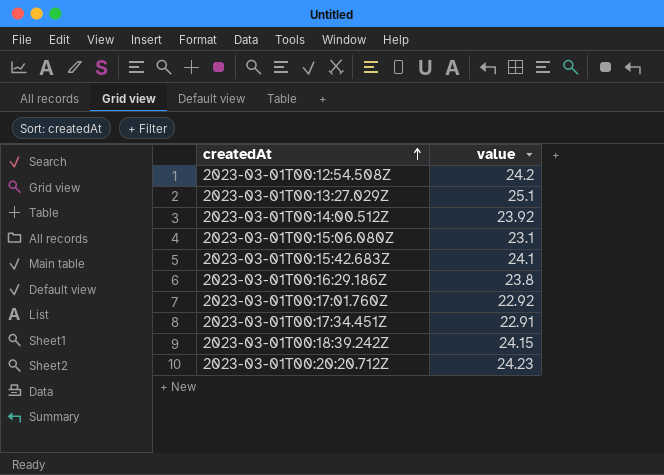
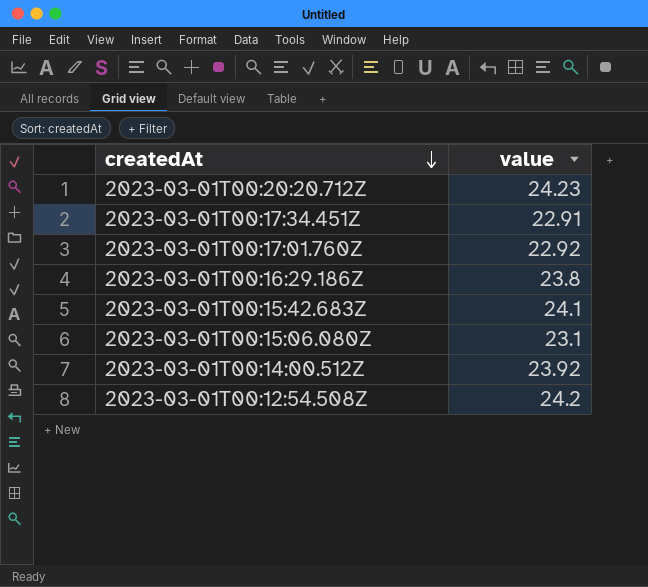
row order: createdAt ascending -> createdAt descending
row 2023-03-01T00:13:27.029Z: 25.1 -> none
row 2023-03-01T00:18:39.242Z: 24.15 -> none

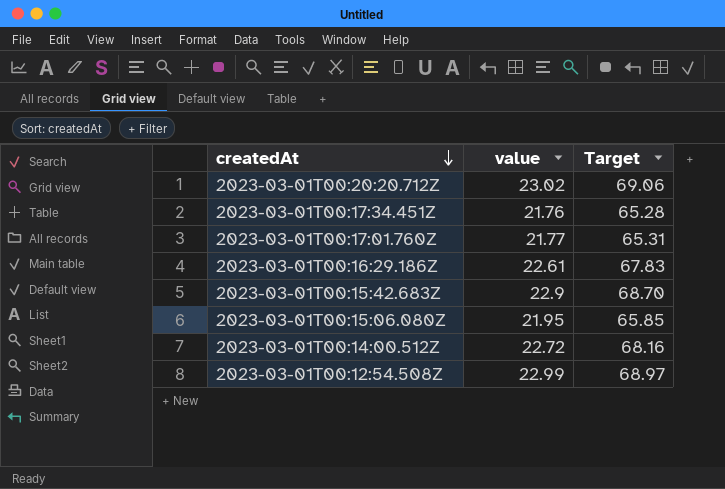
column Target | formula: none -> [value] * 3
2023-03-01T00:20:20.712Z | value: 24.23 -> 23.02
2023-03-01T00:17:34.451Z | value: 22.91 -> 21.76
2023-03-01T00:17:01.760Z | value: 22.92 -> 21.77
2023-03-01T00:16:29.186Z | value: 23.8 -> 22.61
2023-03-01T00:15:42.683Z | value: 24.1 -> 22.9
2023-03-01T00:15:06.080Z | value: 23.1 -> 21.95
2023-03-01T00:14:00.512Z | value: 23.92 -> 22.72
2023-03-01T00:12:54.508Z | value: 24.2 -> 22.99

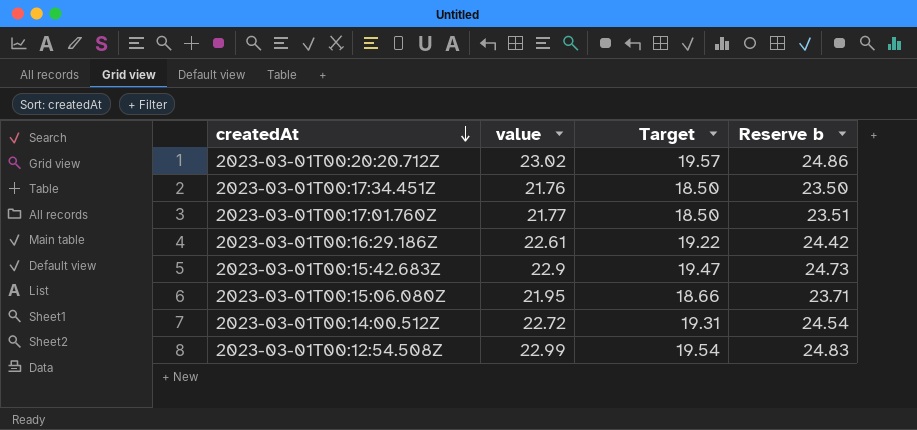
column Target | formula: [value] * 3 -> [value] * 0.85
column Reserve b | formula: none -> [value] * 1.08

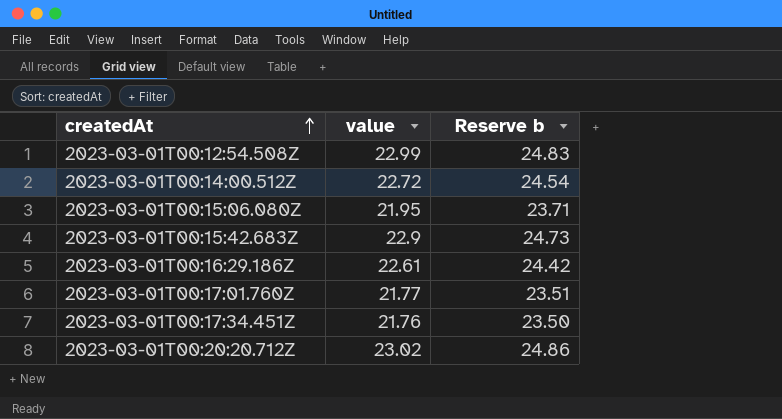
row order: createdAt descending -> createdAt ascending
column Target | formula: [value] * 0.85 -> none

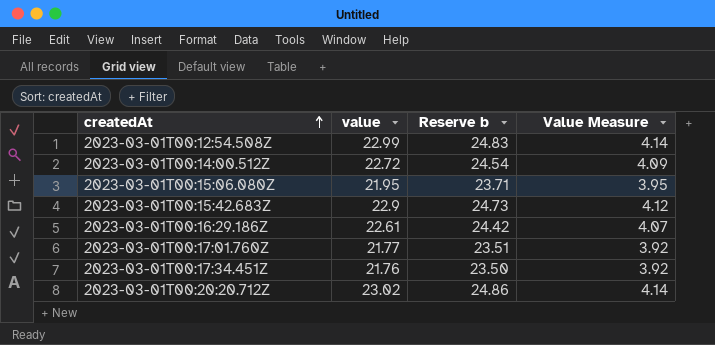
column Value Measure | formula: none -> [value] * 0.18

